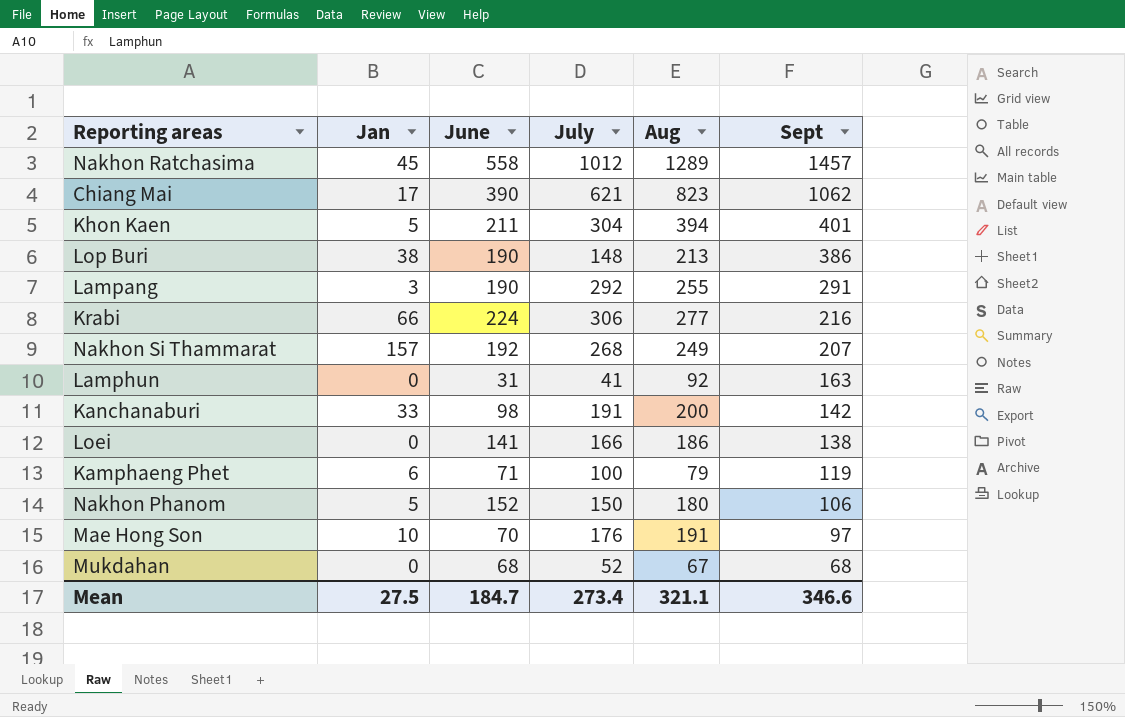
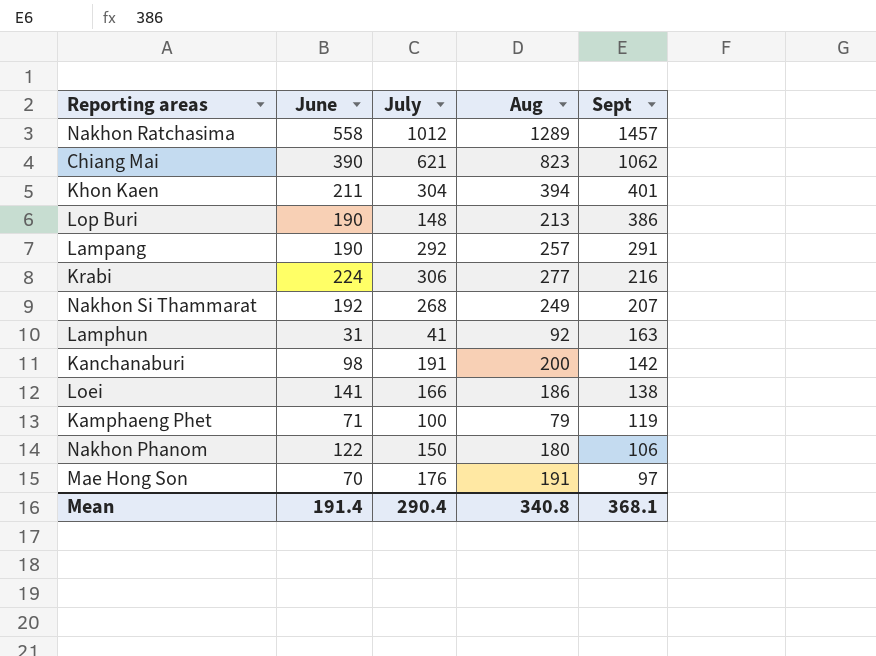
column Jan | position: 2 -> none
row Mukdahan: 0 | 68 | 52 | 67 | 68 -> none
Lampang | Aug: 255 -> 257
Nakhon Phanom | June: 152 -> 122
Mean | June: 184.7 -> 191.4
Mean | July: 273.4 -> 290.4
Mean | Aug: 321.1 -> 340.8
Mean | Sept: 346.6 -> 368.1

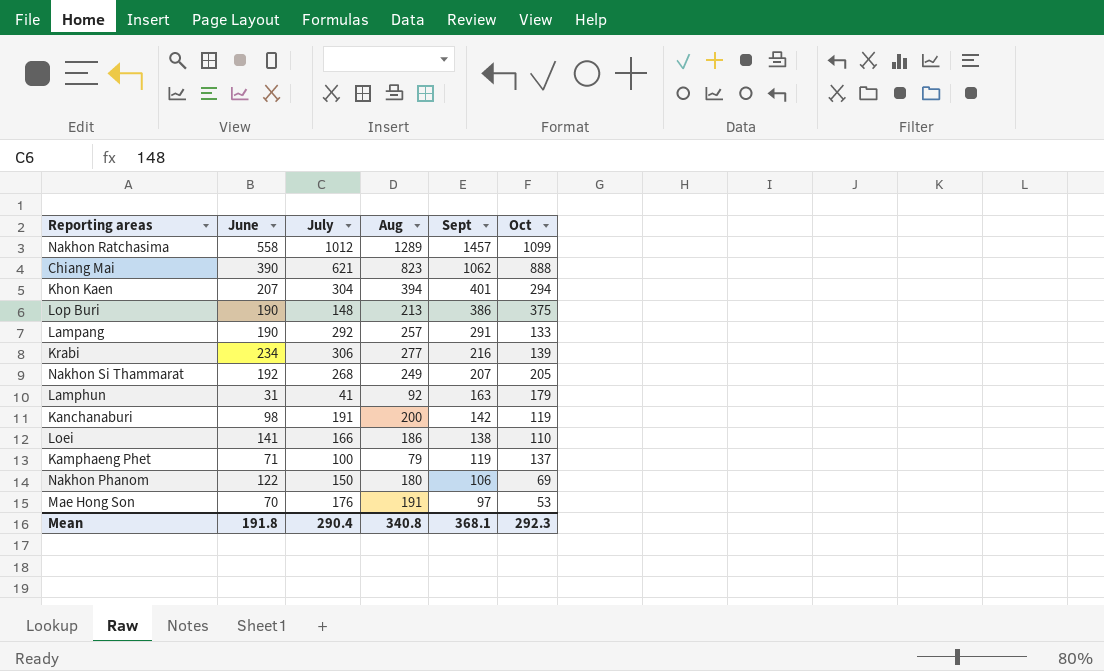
column Oct | position: none -> 6
Khon Kaen | June: 211 -> 207
Krabi | June: 224 -> 234
Mean | June: 191.4 -> 191.8

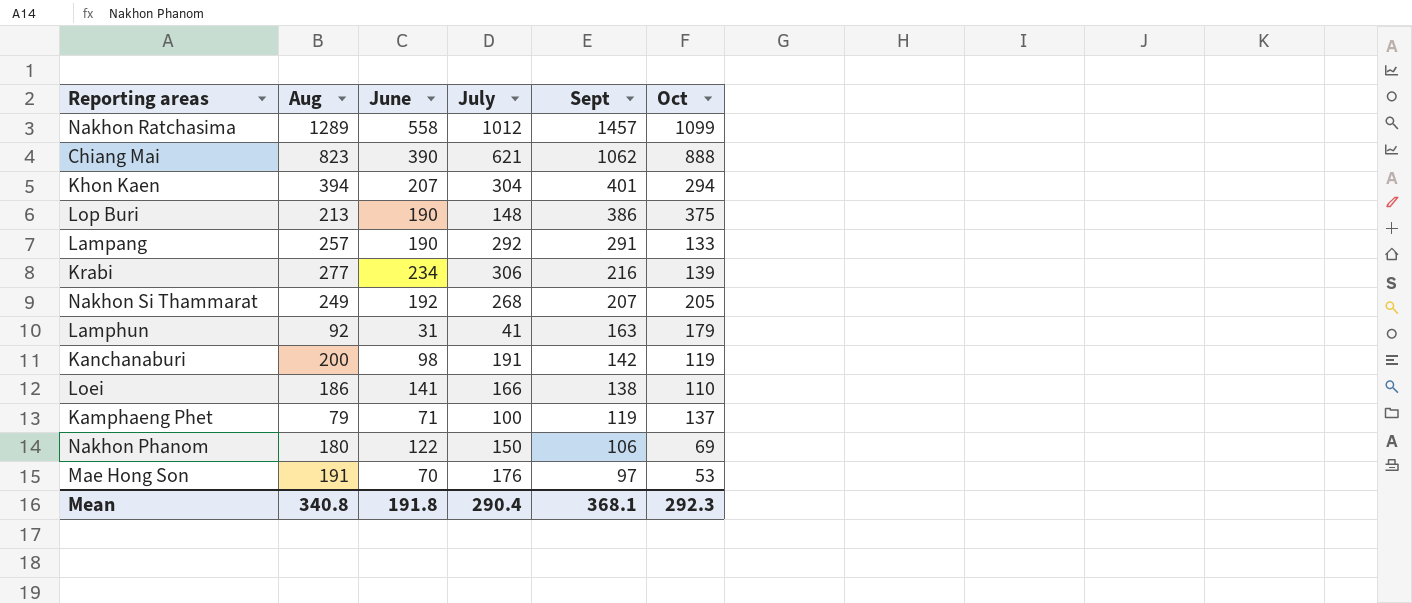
column Aug | position: 4 -> 2

